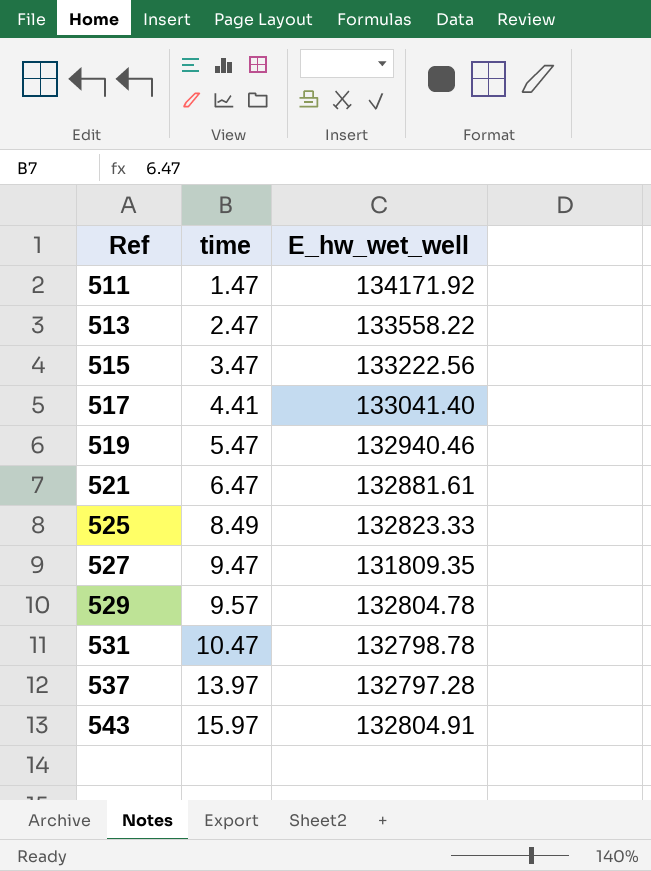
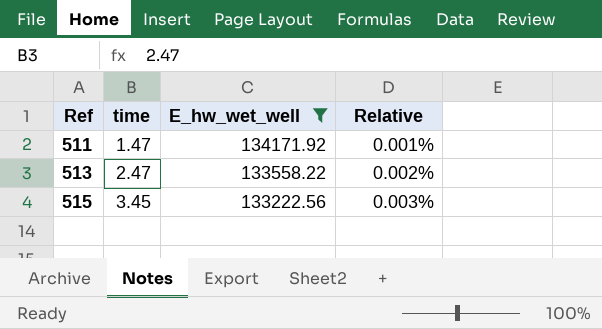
filter: none -> E_hw_wet_well >= 133222.56
column Relative | formula: none -> [time] / [E_hw_wet_well]
515 | time: 3.47 -> 3.45

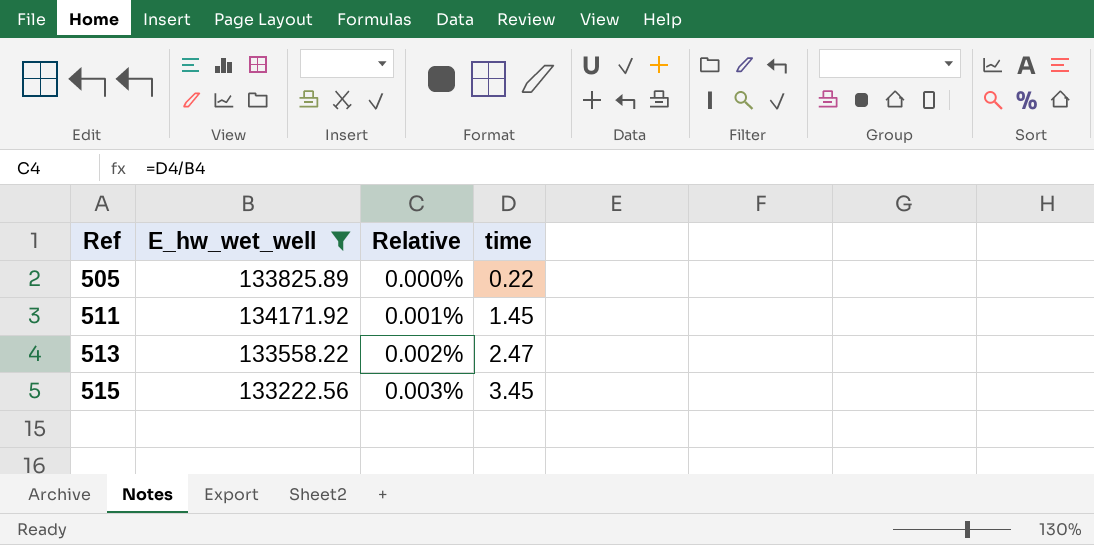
column time | position: 2 -> 4
row 505: none -> 133825.89 | 0.000% | 0.22
511 | time: 1.47 -> 1.45

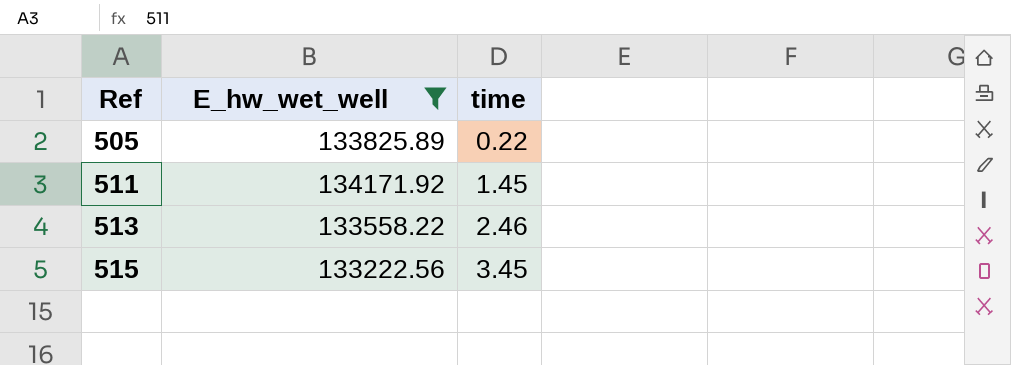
column Relative | formula: [time] / [E_hw_wet_well] -> none
513 | time: 2.47 -> 2.46

